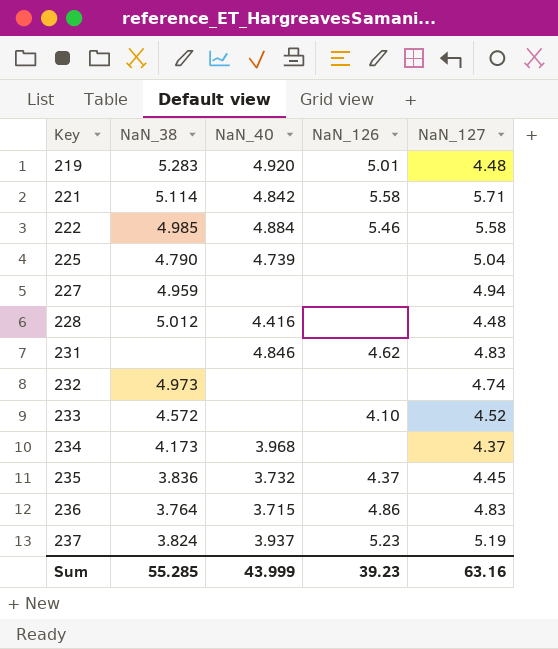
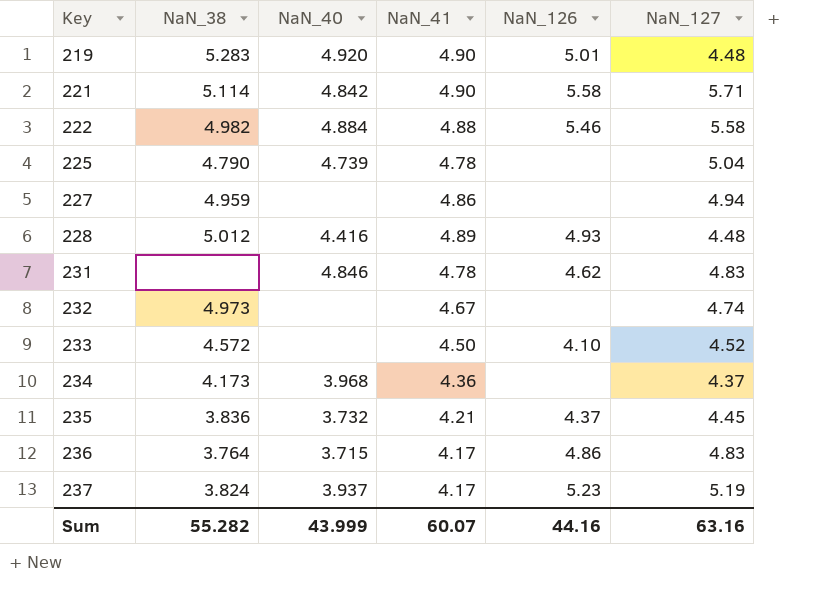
column NaN_41 | position: none -> 4
222 | NaN_38: 4.985 -> 4.982
228 | NaN_126: none -> 4.93
Sum | NaN_38: 55.285 -> 55.282
Sum | NaN_126: 39.23 -> 44.16

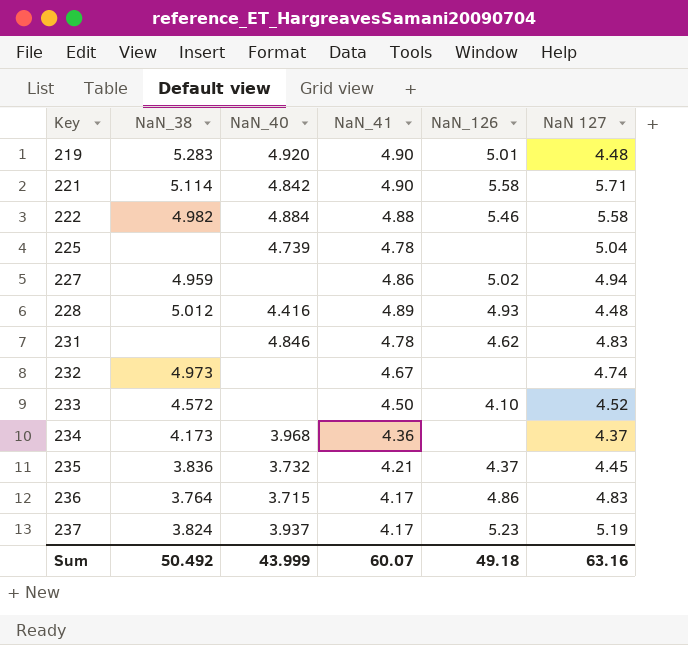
column name: NaN_127 -> NaN 127
225 | NaN_38: 4.790 -> none
227 | NaN_126: none -> 5.02
Sum | NaN_38: 55.282 -> 50.492
Sum | NaN_126: 44.16 -> 49.18

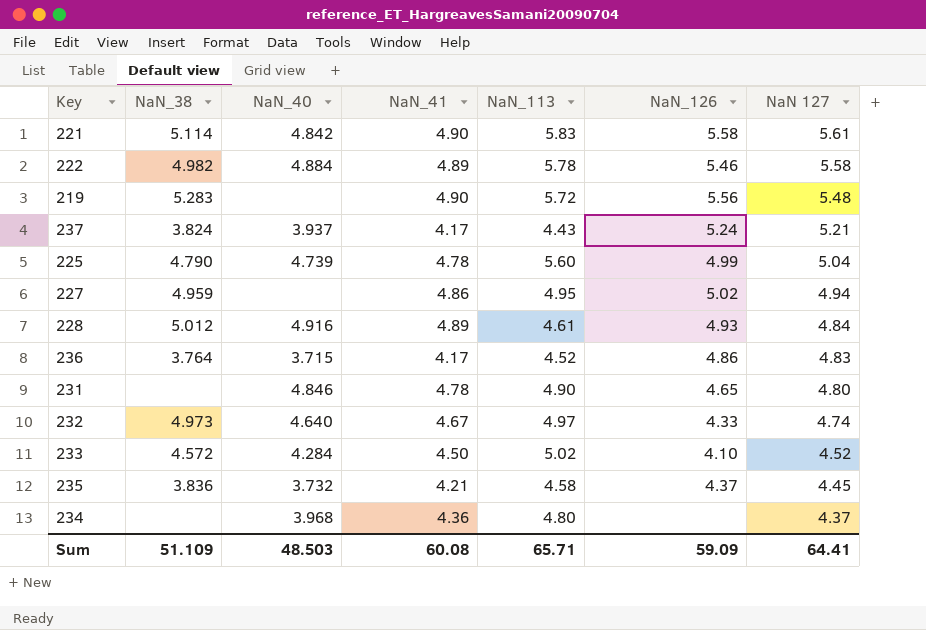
row order: Key ascending -> NaN 127 descending
column NaN_113 | position: none -> 5
221 | NaN 127: 5.71 -> 5.61
222 | NaN_41: 4.88 -> 4.89
219 | NaN_40: 4.920 -> none
219 | NaN_126: 5.01 -> 5.56
219 | NaN 127: 4.48 -> 5.48
237 | NaN_126: 5.23 -> 5.24
237 | NaN 127: 5.19 -> 5.21
225 | NaN_38: none -> 4.790
225 | NaN_126: none -> 4.99
228 | NaN_40: 4.416 -> 4.916
228 | NaN 127: 4.48 -> 4.84
231 | NaN_126: 4.62 -> 4.65
231 | NaN 127: 4.83 -> 4.80
232 | NaN_40: none -> 4.640
232 | NaN_126: none -> 4.33
233 | NaN_40: none -> 4.284
234 | NaN_38: 4.173 -> none
Sum | NaN_38: 50.492 -> 51.109
Sum | NaN_40: 43.999 -> 48.503
Sum | NaN_41: 60.07 -> 60.08
Sum | NaN_126: 49.18 -> 59.09
Sum | NaN 127: 63.16 -> 64.41

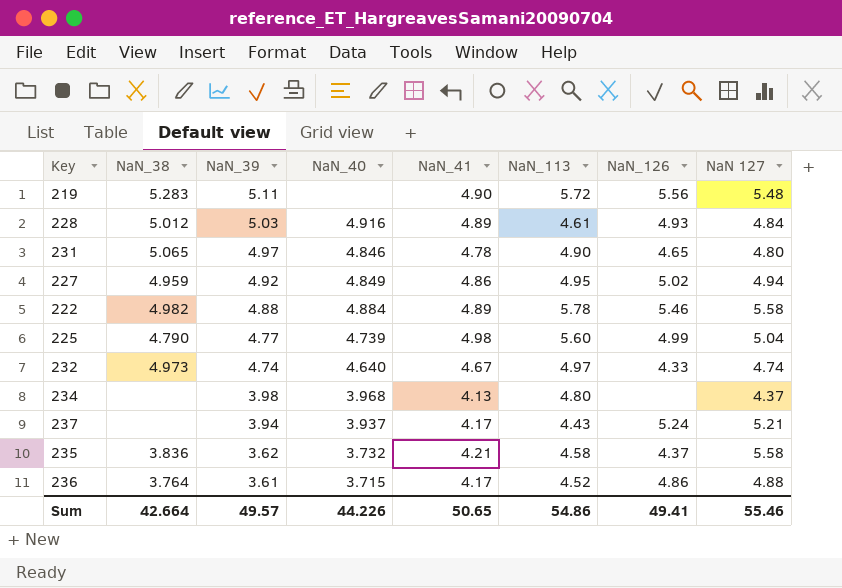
row order: NaN 127 descending -> NaN_39 descending
column NaN_39 | position: none -> 3
row 221: 5.114 | 4.842 | 4.90 | 5.83 | 5.58 | 5.61 -> none
row 233: 4.572 | 4.284 | 4.50 | 5.02 | 4.10 | 4.52 -> none
231 | NaN_38: none -> 5.065
227 | NaN_40: none -> 4.849
225 | NaN_41: 4.78 -> 4.98
234 | NaN_41: 4.36 -> 4.13
237 | NaN_38: 3.824 -> none
235 | NaN 127: 4.45 -> 5.58
236 | NaN 127: 4.83 -> 4.88
Sum | NaN_38: 51.109 -> 42.664
Sum | NaN_40: 48.503 -> 44.226
Sum | NaN_41: 60.08 -> 50.65
Sum | NaN_113: 65.71 -> 54.86
Sum | NaN_126: 59.09 -> 49.41
Sum | NaN 127: 64.41 -> 55.46

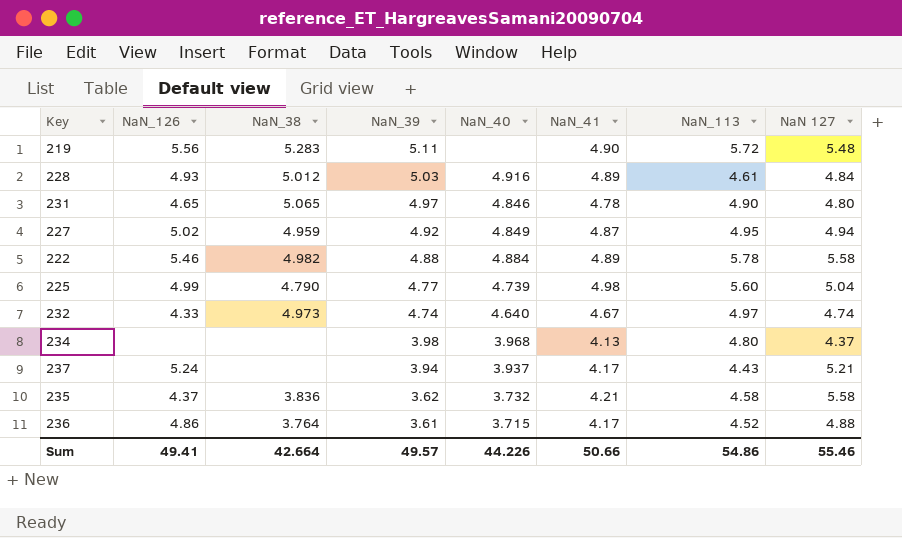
column NaN_126 | position: 7 -> 2
227 | NaN_41: 4.86 -> 4.87
Sum | NaN_41: 50.65 -> 50.66

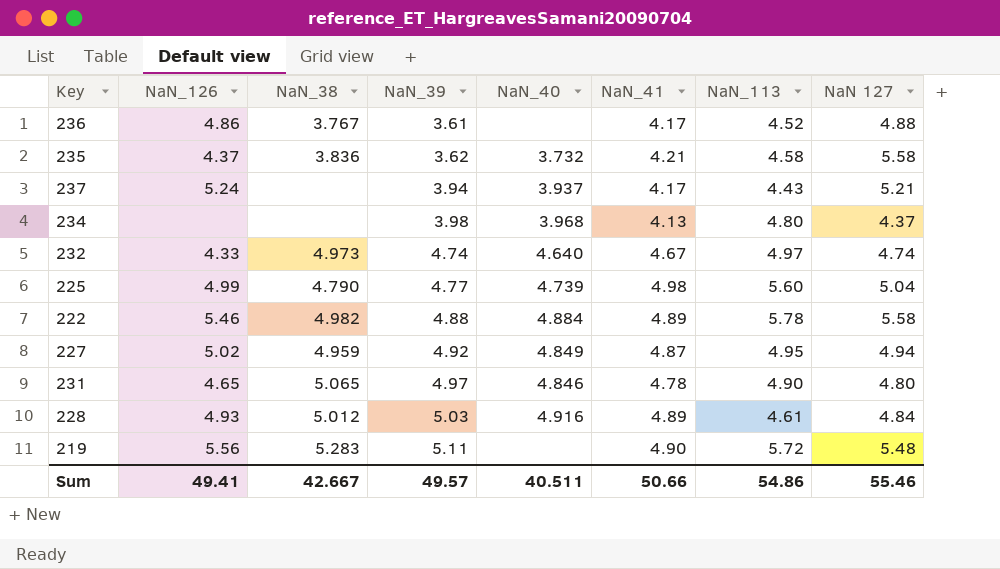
row order: NaN_39 descending -> NaN_39 ascending
236 | NaN_38: 3.764 -> 3.767
236 | NaN_40: 3.715 -> none
Sum | NaN_38: 42.664 -> 42.667
Sum | NaN_40: 44.226 -> 40.511

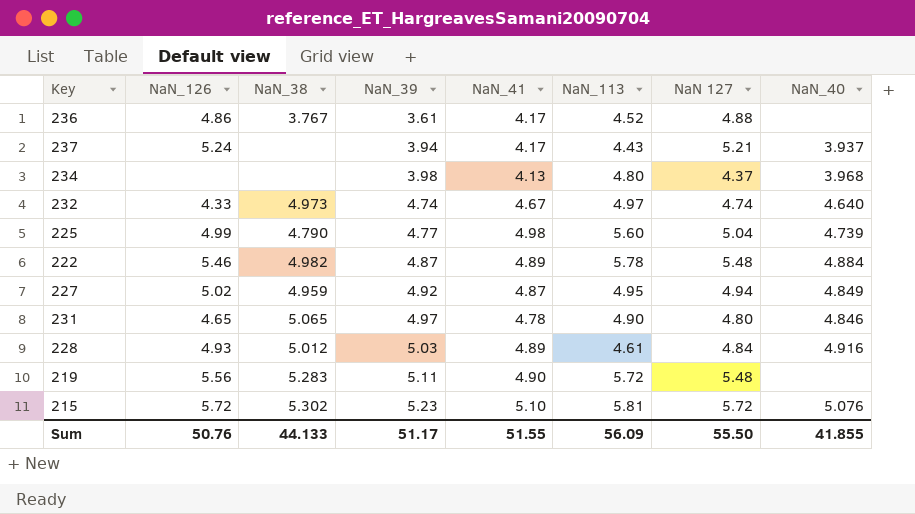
column NaN_40 | position: 5 -> 8
row 235: 4.37 | 3.836 | 3.62 | 3.732 | 4.21 | 4.58 | 5.58 -> none
222 | NaN_39: 4.88 -> 4.87
222 | NaN 127: 5.58 -> 5.48
row 215: none -> 5.72 | 5.302 | 5.23 | 5.10 | 5.81 | 5.72 | 5.076
Sum | NaN_126: 49.41 -> 50.76
Sum | NaN_38: 42.667 -> 44.133
Sum | NaN_39: 49.57 -> 51.17
Sum | NaN_41: 50.66 -> 51.55
Sum | NaN_113: 54.86 -> 56.09
Sum | NaN 127: 55.46 -> 55.50
Sum | NaN_40: 40.511 -> 41.855

